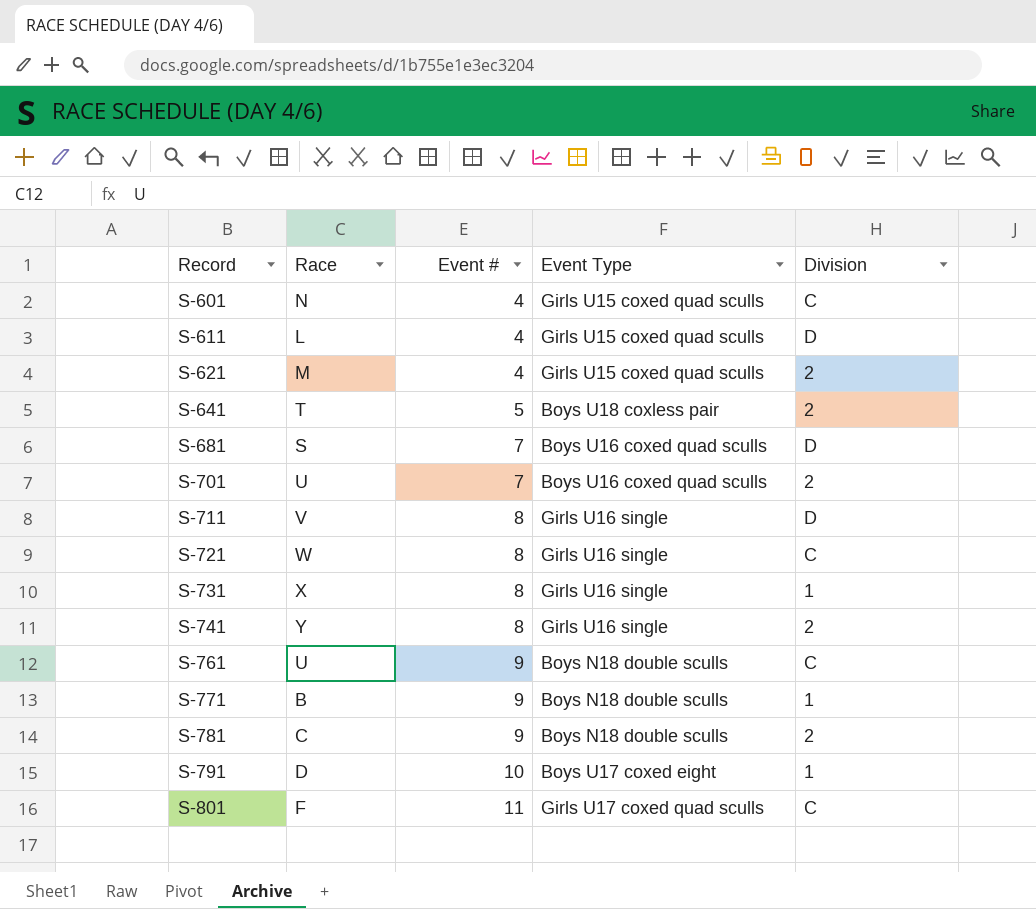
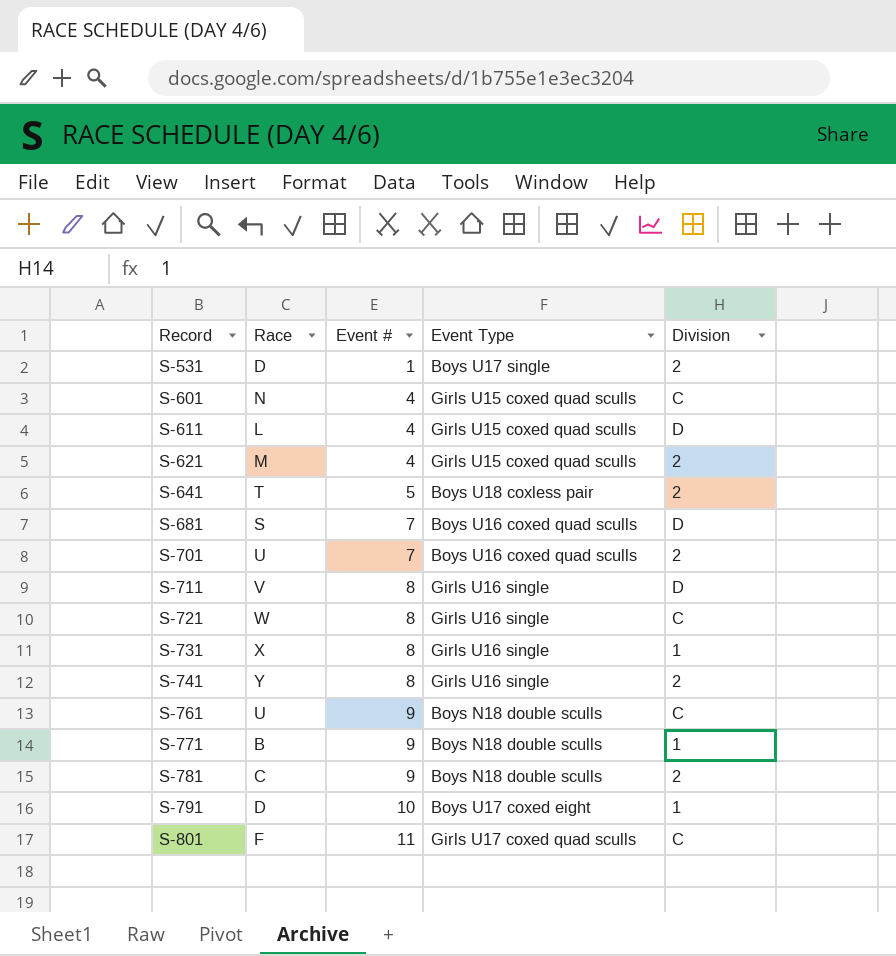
row S-531: none -> D | 1 | Boys U17 single | 2

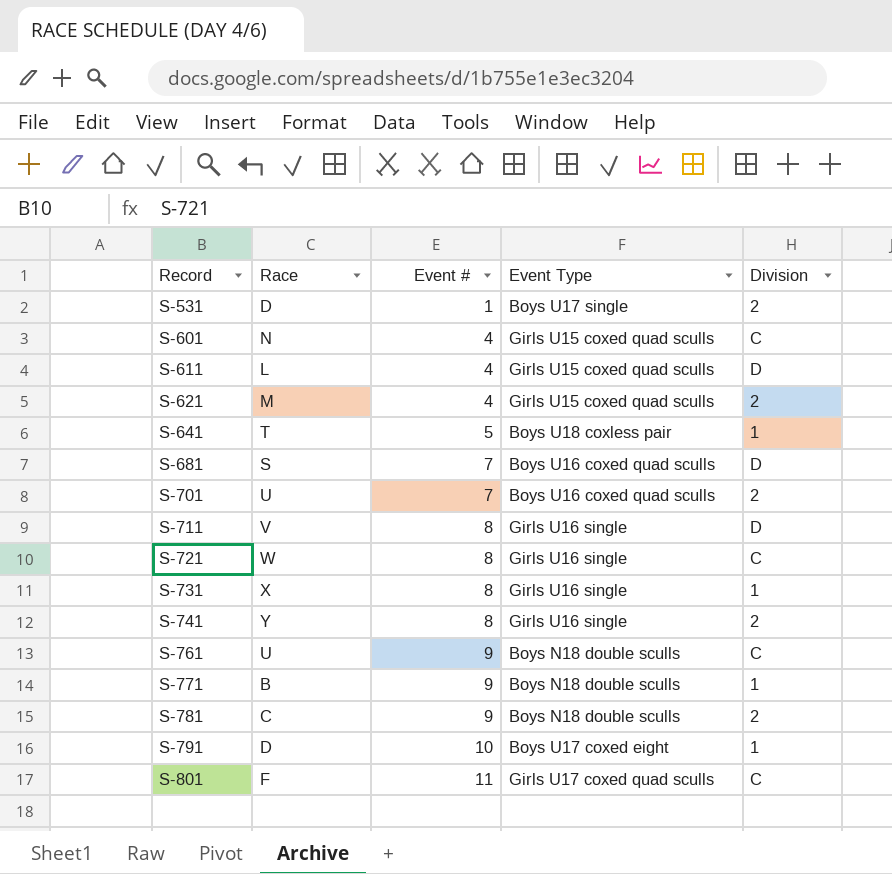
S-641 | Division: 2 -> 1

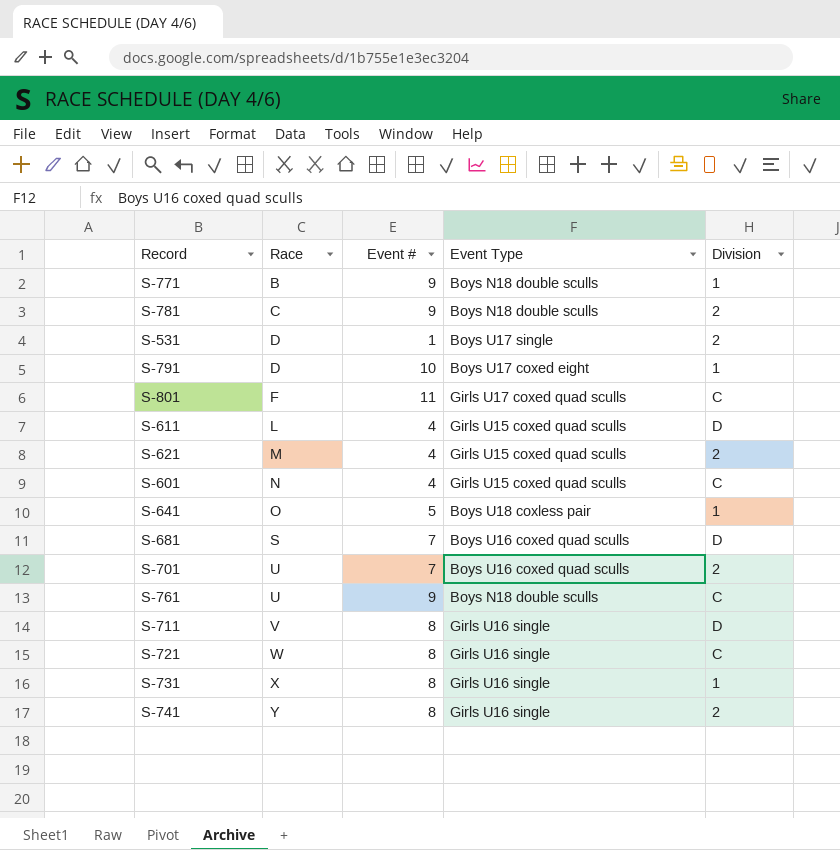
row order: Record ascending -> Race ascending
S-641 | Race: T -> O

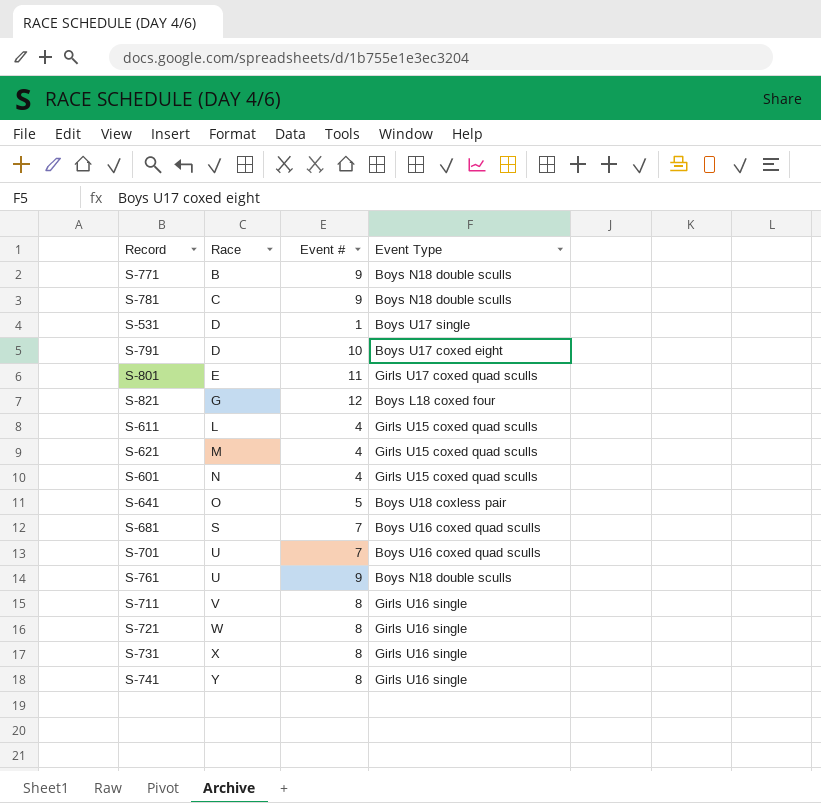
column Division | position: 5 -> none
S-801 | Race: F -> E
row S-821: none -> G | 12 | Boys L18 coxed four

